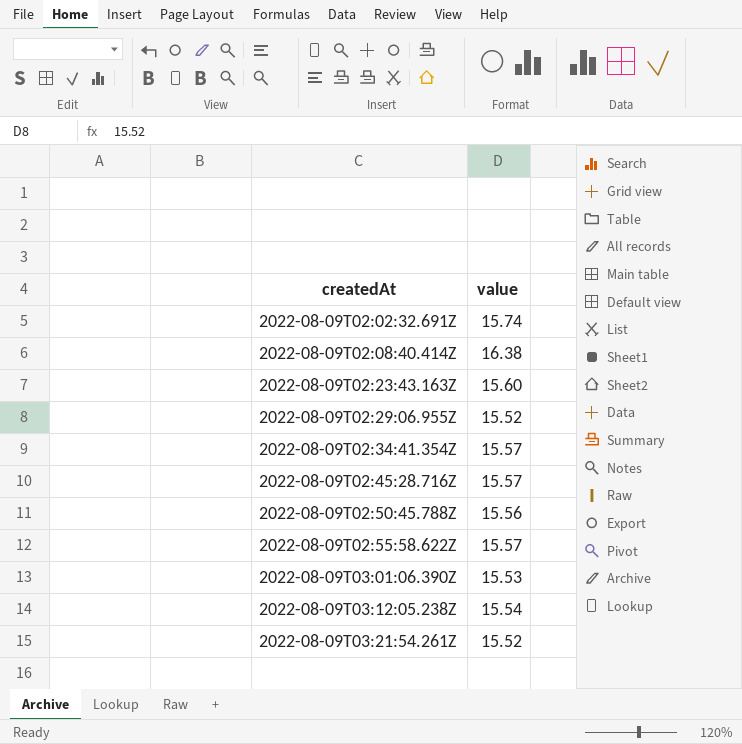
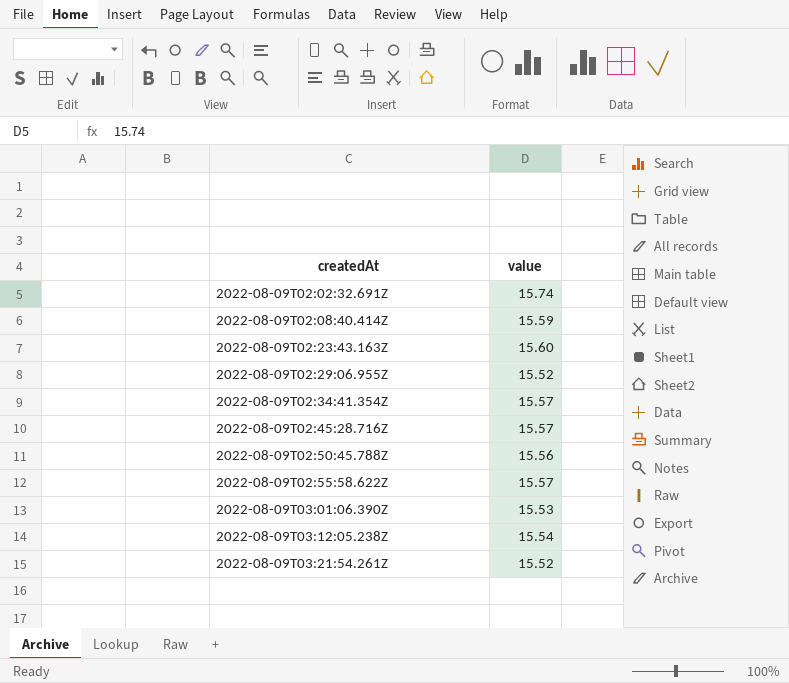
2022-08-09T02:08:40.414Z | value: 16.38 -> 15.59

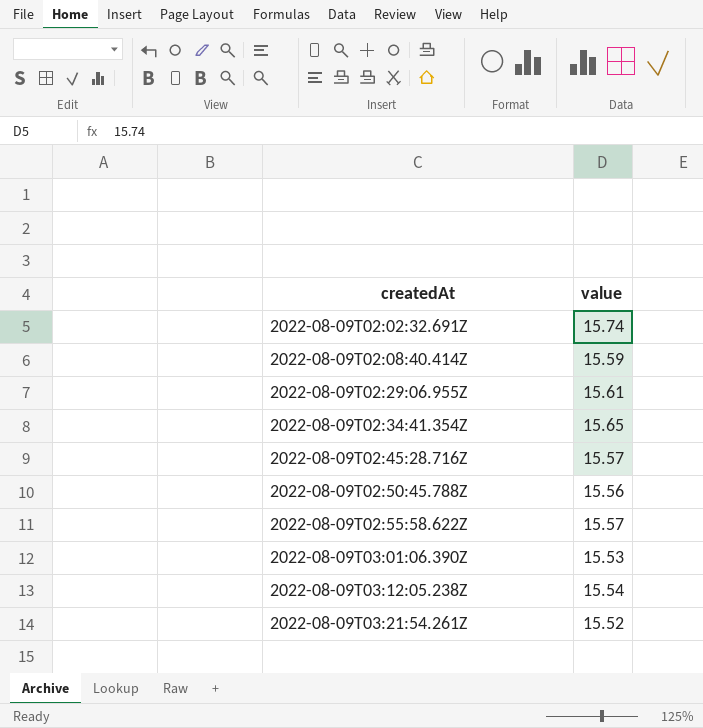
row 2022-08-09T02:23:43.163Z: 15.60 -> none
2022-08-09T02:29:06.955Z | value: 15.52 -> 15.61
2022-08-09T02:34:41.354Z | value: 15.57 -> 15.65

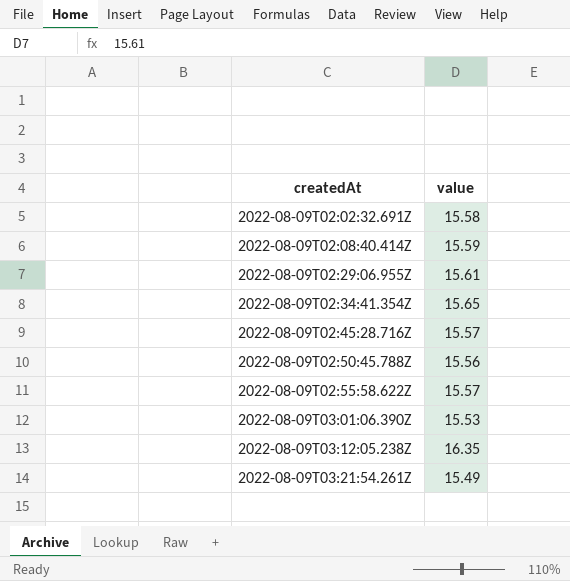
2022-08-09T02:02:32.691Z | value: 15.74 -> 15.58
2022-08-09T03:12:05.238Z | value: 15.54 -> 16.35
2022-08-09T03:21:54.261Z | value: 15.52 -> 15.49

